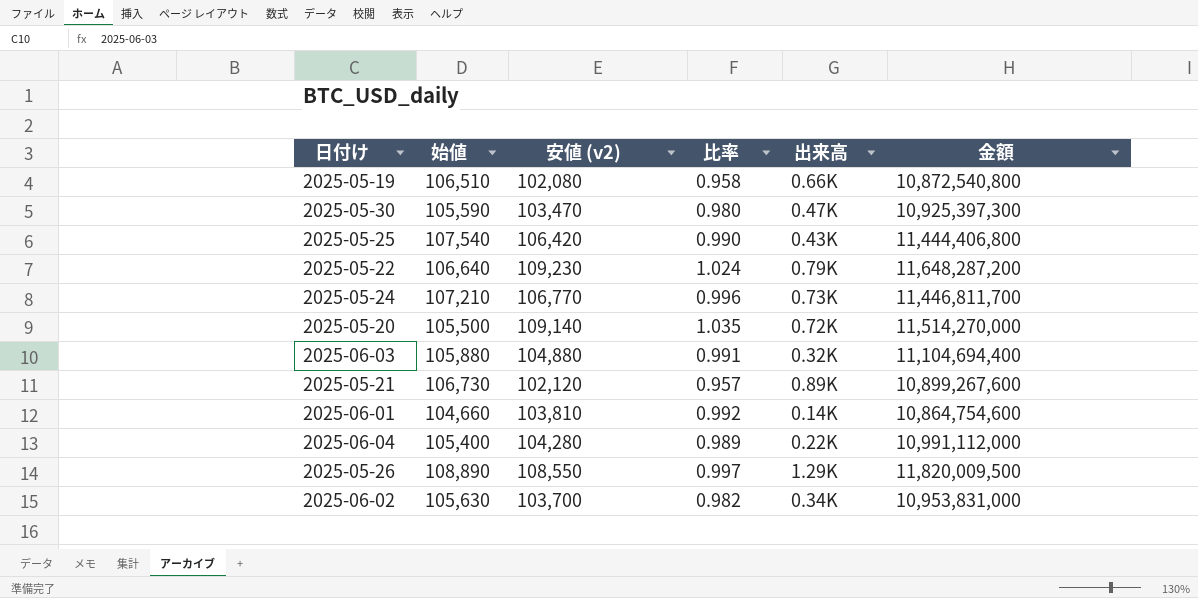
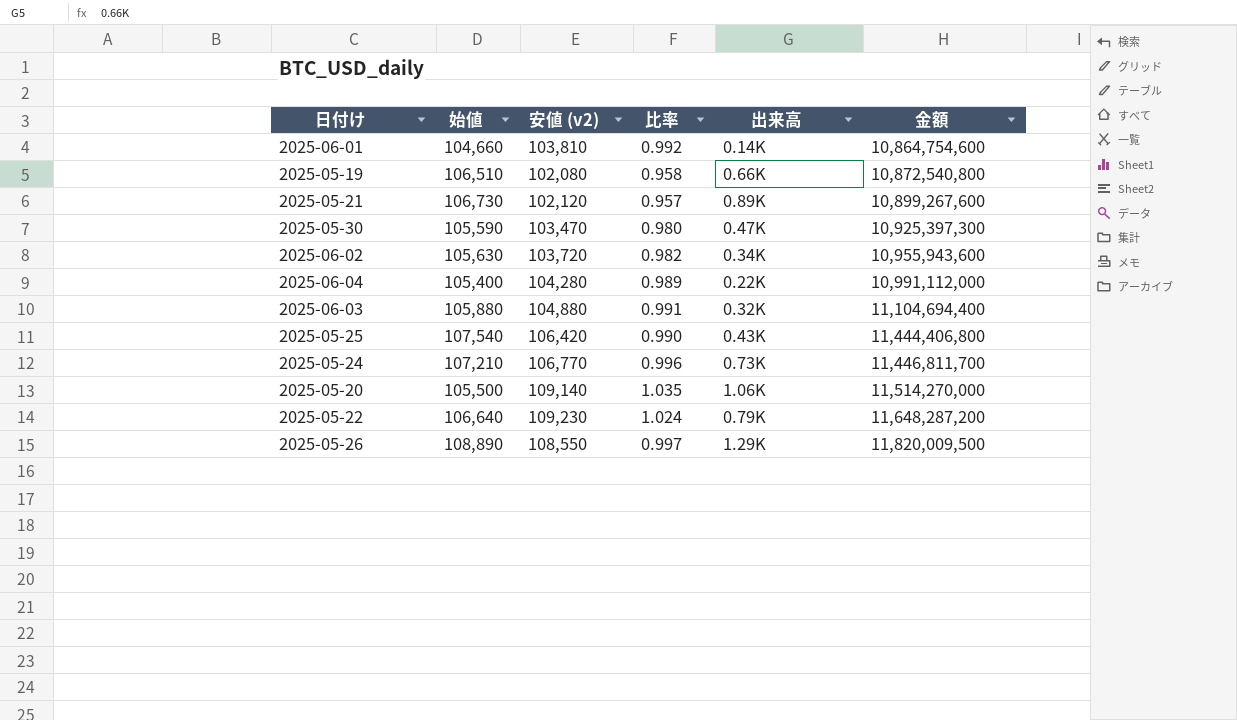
row order: none -> 金額 ascending
2025-06-02 | 安値 (v2): 103,700 -> 103,720
2025-06-02 | 金額: 10,953,831,000 -> 10,955,943,600
2025-05-20 | 出来高: 0.72K -> 1.06K

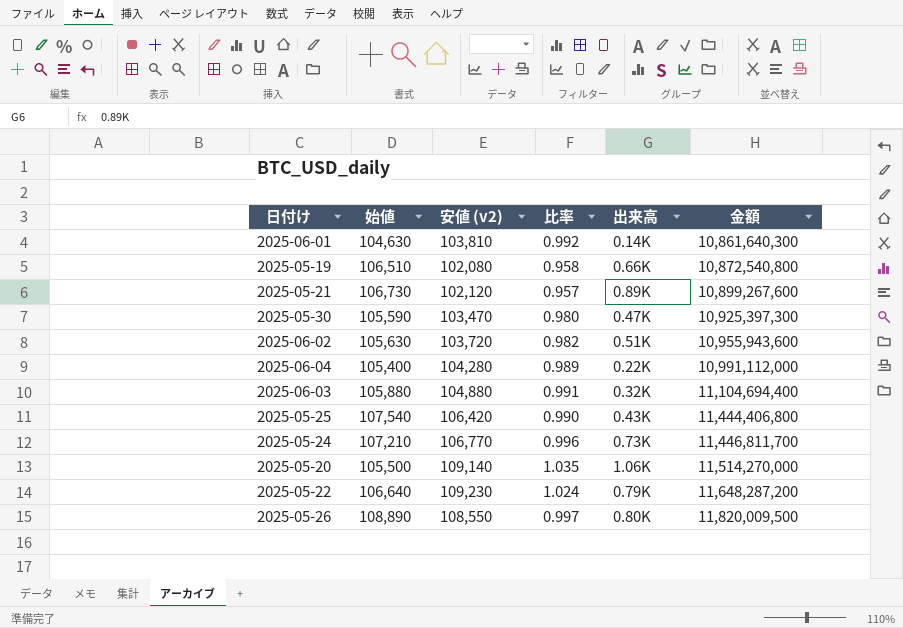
2025-06-01 | 始値: 104,660 -> 104,630
2025-06-01 | 金額: 10,864,754,600 -> 10,861,640,300
2025-06-02 | 出来高: 0.34K -> 0.51K
2025-05-26 | 出来高: 1.29K -> 0.80K

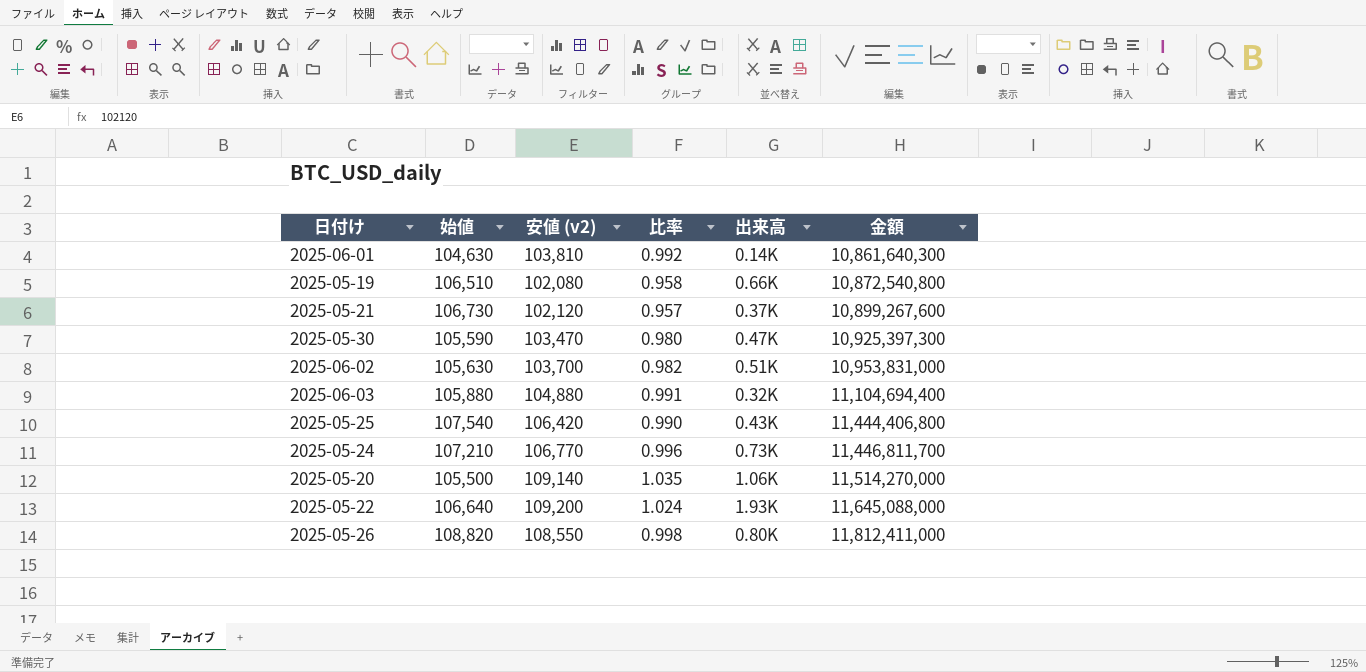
row 2025-06-04: 105,400 | 104,280 | 0.989 | 0.22K | 10,991,112,000 -> none
2025-05-21 | 出来高: 0.89K -> 0.37K
2025-06-02 | 安値 (v2): 103,720 -> 103,700
2025-06-02 | 金額: 10,955,943,600 -> 10,953,831,000
2025-05-22 | 安値 (v2): 109,230 -> 109,200
2025-05-22 | 出来高: 0.79K -> 1.93K
2025-05-22 | 金額: 11,648,287,200 -> 11,645,088,000
2025-05-26 | 始値: 108,890 -> 108,820
2025-05-26 | 比率: 0.997 -> 0.998
2025-05-26 | 金額: 11,820,009,500 -> 11,812,411,000

